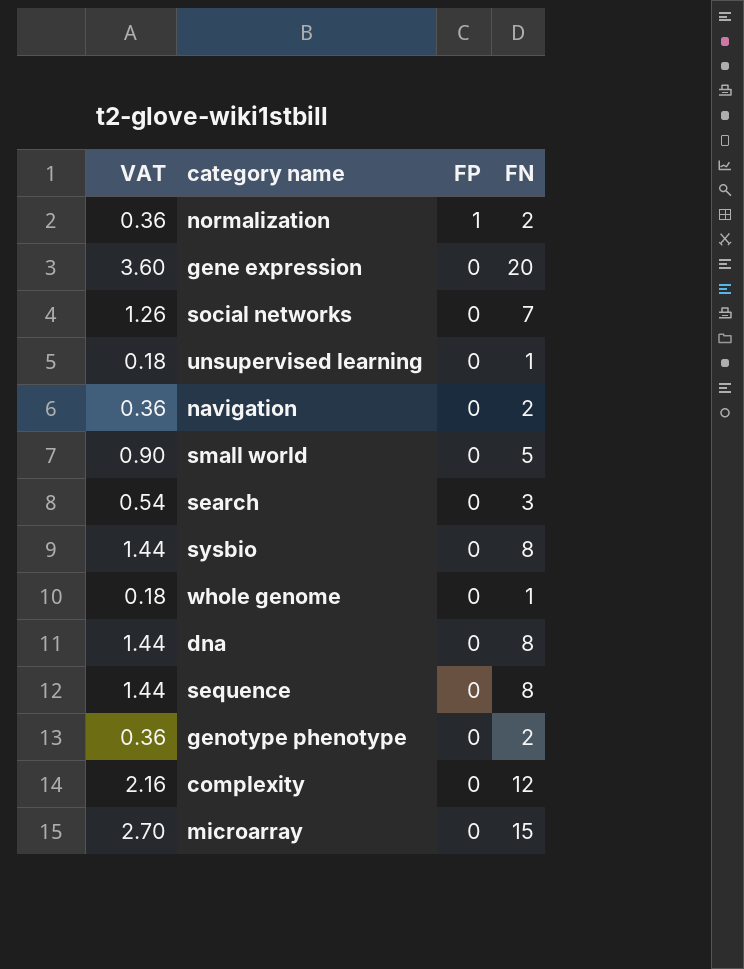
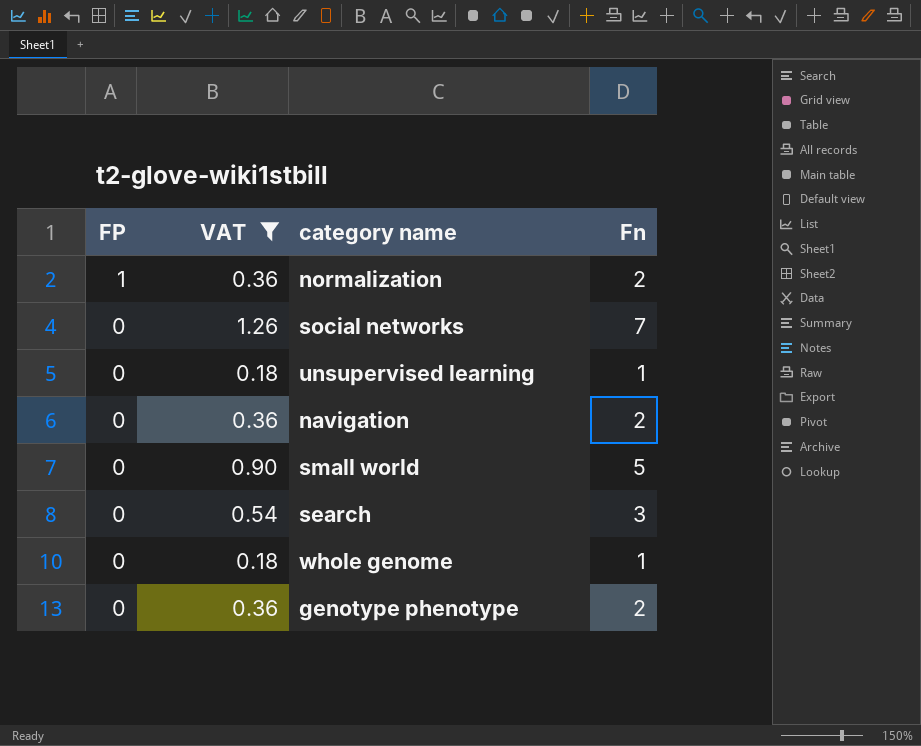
filter: none -> VAT <= 1.26
column FP | position: 3 -> 1
column name: FN -> Fn

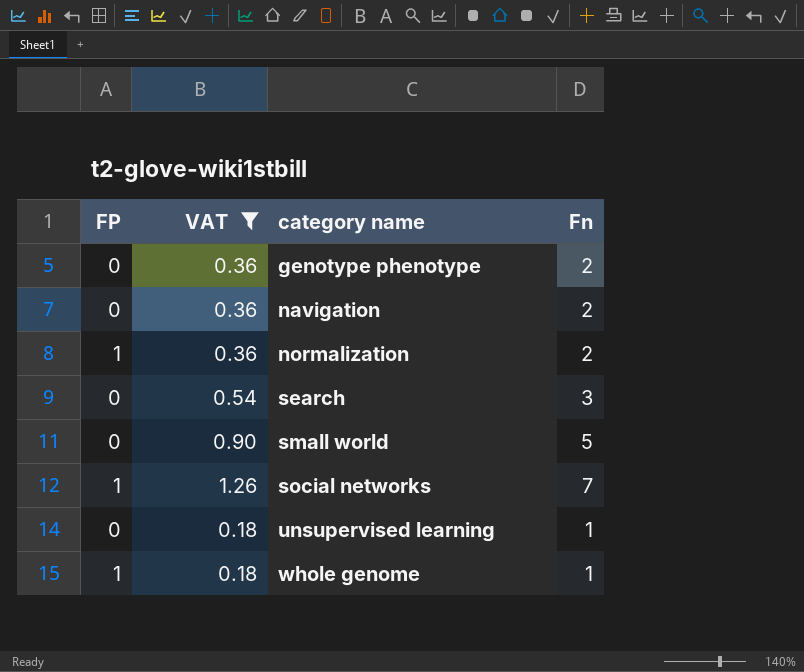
row order: FP descending -> category name ascending
social networks | FP: 0 -> 1
whole genome | FP: 0 -> 1

